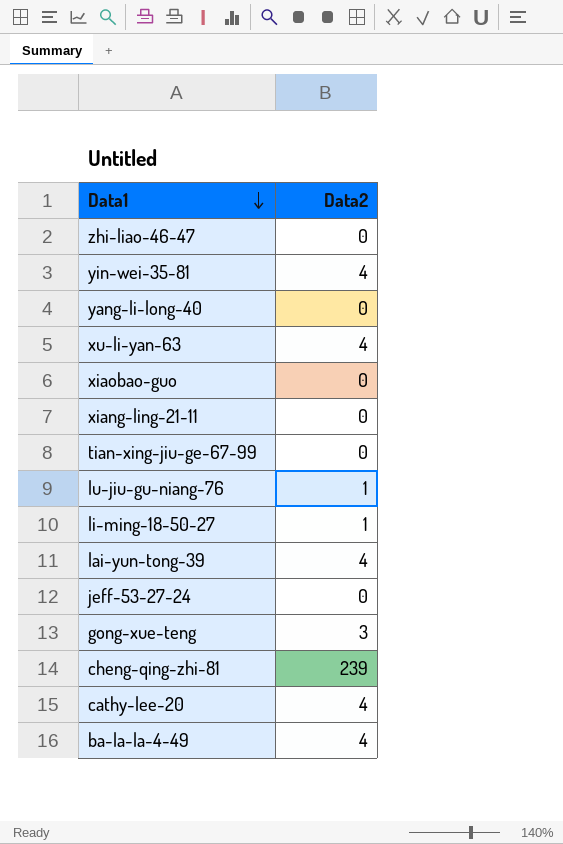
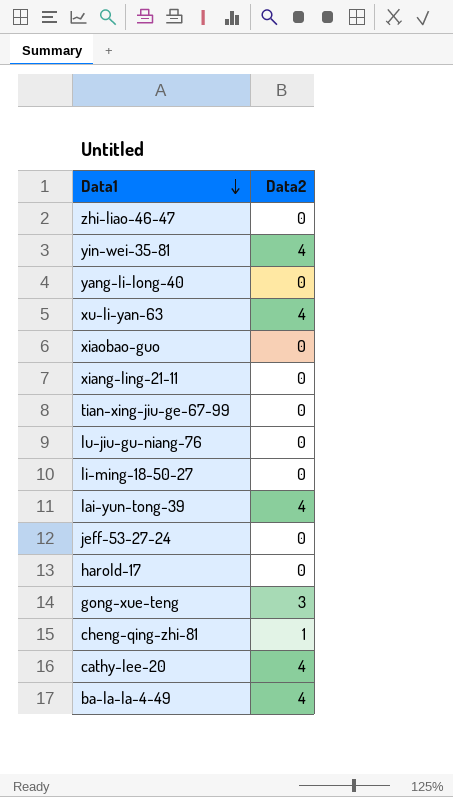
lu-jiu-gu-niang-76 | Data2: 1 -> 0
li-ming-18-50-27 | Data2: 1 -> 0
row harold-17: none -> 0
cheng-qing-zhi-81 | Data2: 239 -> 1

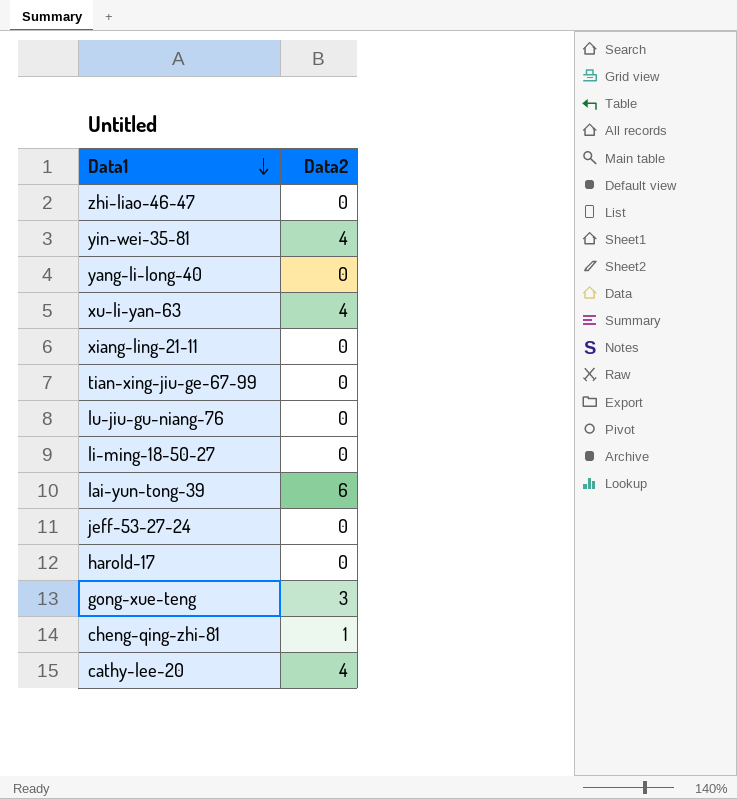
row xiaobao-guo: 0 -> none
row ba-la-la-4-49: 4 -> none
lai-yun-tong-39 | Data2: 4 -> 6

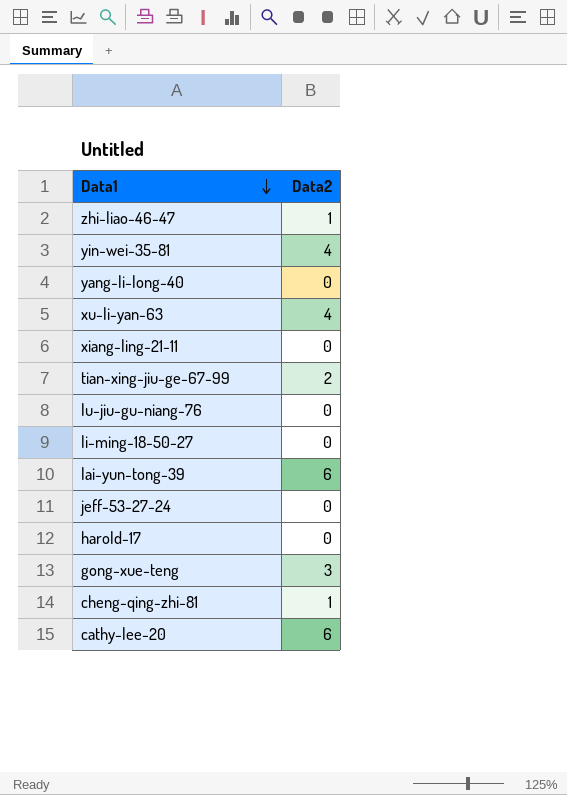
zhi-liao-46-47 | Data2: 0 -> 1
tian-xing-jiu-ge-67-99 | Data2: 0 -> 2
cathy-lee-20 | Data2: 4 -> 6

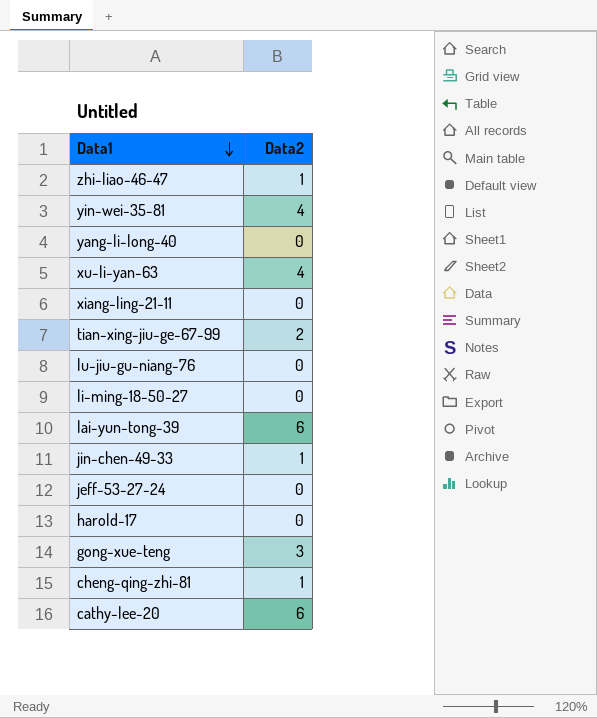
row jin-chen-49-33: none -> 1

